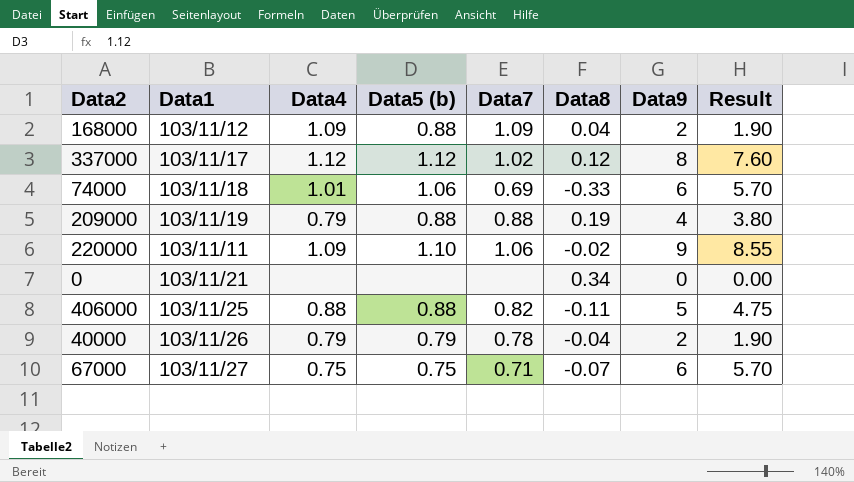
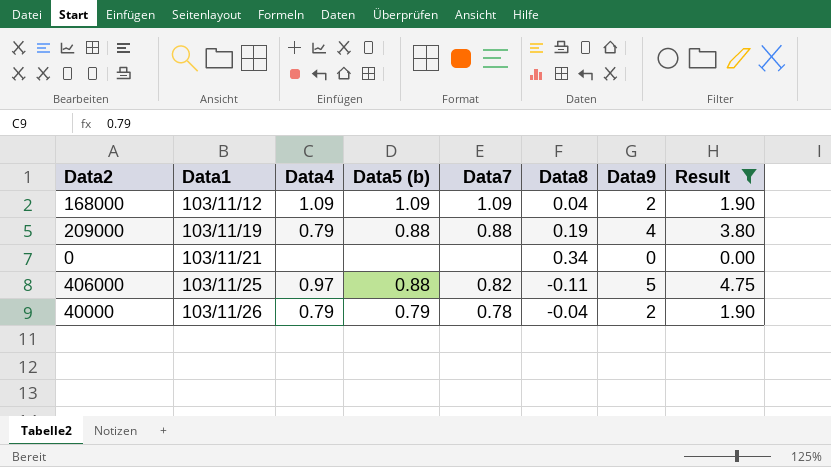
filter: none -> Result <= 4.75
168000 | Data5 (b): 0.88 -> 1.09
406000 | Data4: 0.88 -> 0.97

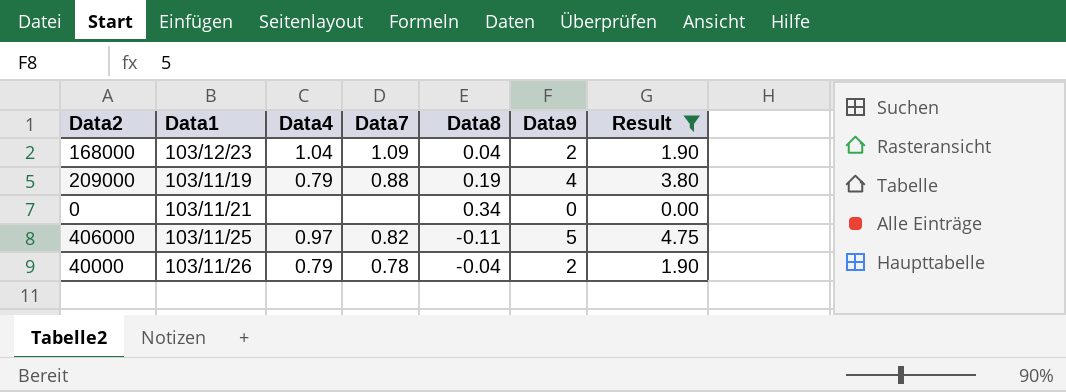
column Data5 (b) | position: 4 -> none
168000 | Data1: 103/11/12 -> 103/12/23
168000 | Data4: 1.09 -> 1.04

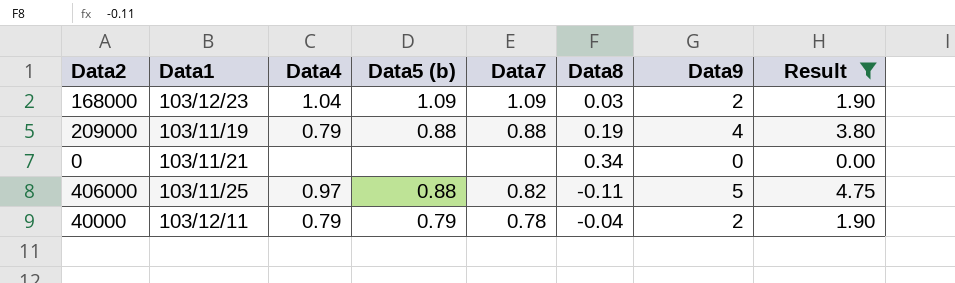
column Data5 (b) | position: none -> 4
168000 | Data8: 0.04 -> 0.03
40000 | Data1: 103/11/26 -> 103/12/11

